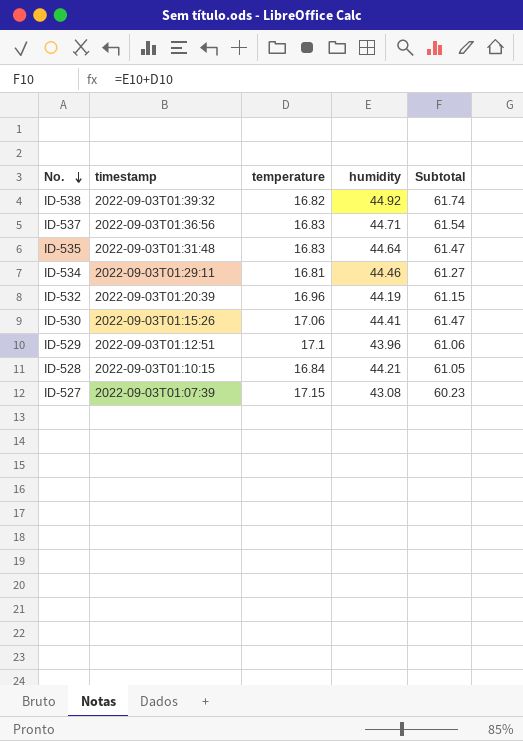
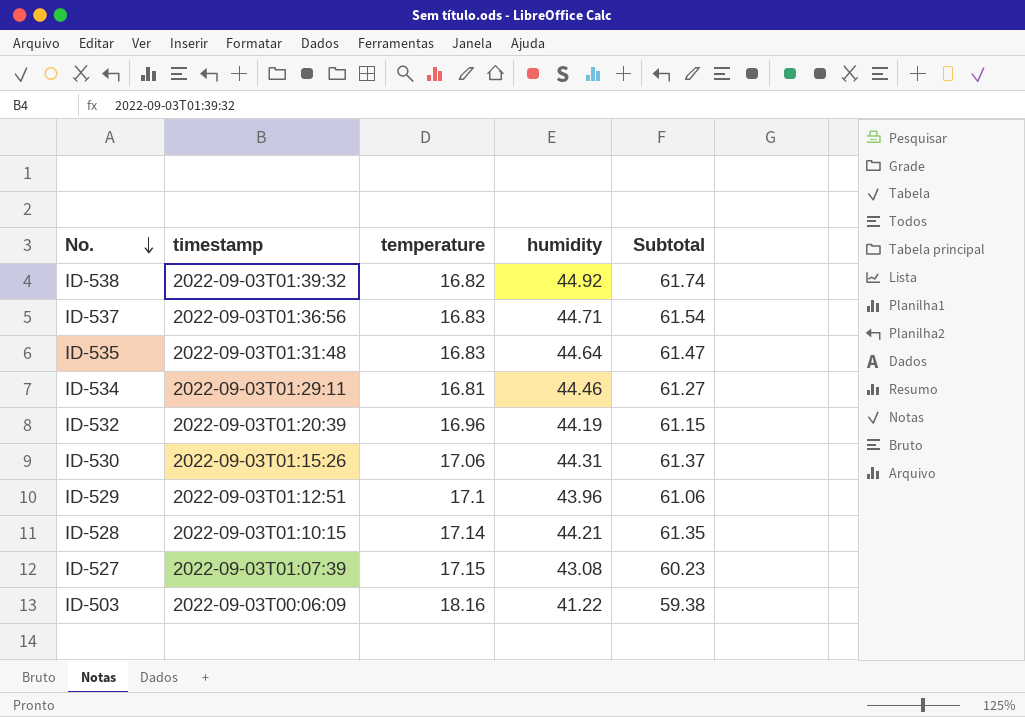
ID-530 | humidity: 44.41 -> 44.31
ID-530 | Subtotal: 61.47 -> 61.37
ID-528 | temperature: 16.84 -> 17.14
ID-528 | Subtotal: 61.05 -> 61.35
row ID-503: none -> 2022-09-03T00:06:09 | 18.16 | 41.22 | 59.38

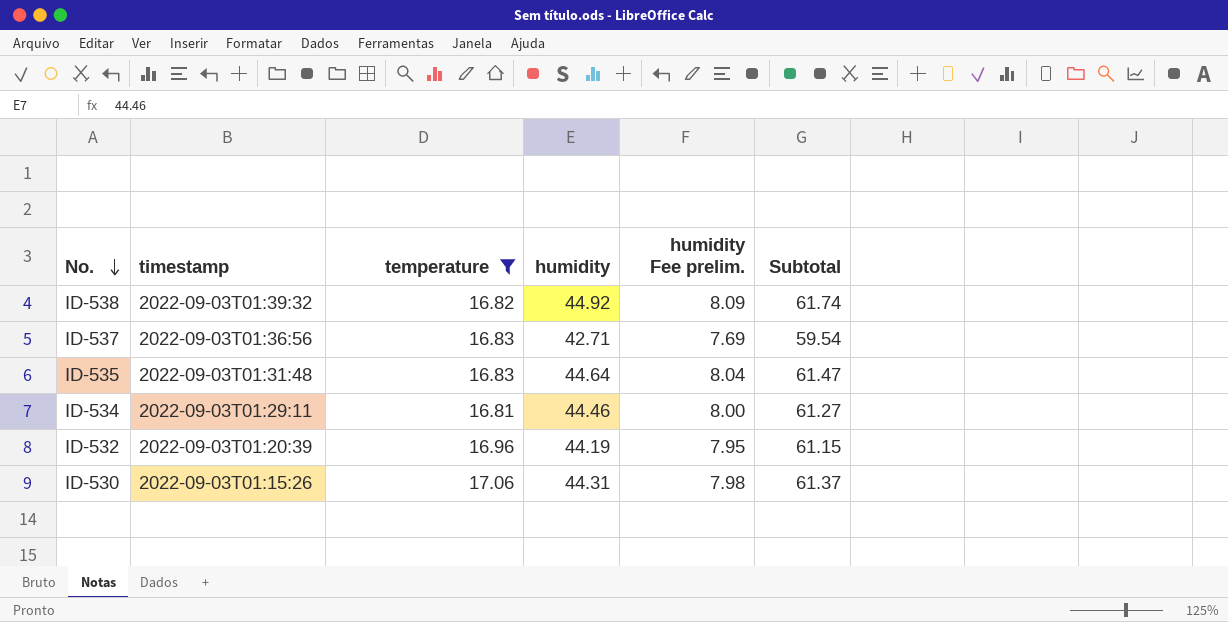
filter: none -> temperature <= 17.06
column humidity Fee prelim. | formula: none -> [humidity] * 0.18
ID-537 | humidity: 44.71 -> 42.71
ID-537 | Subtotal: 61.54 -> 59.54

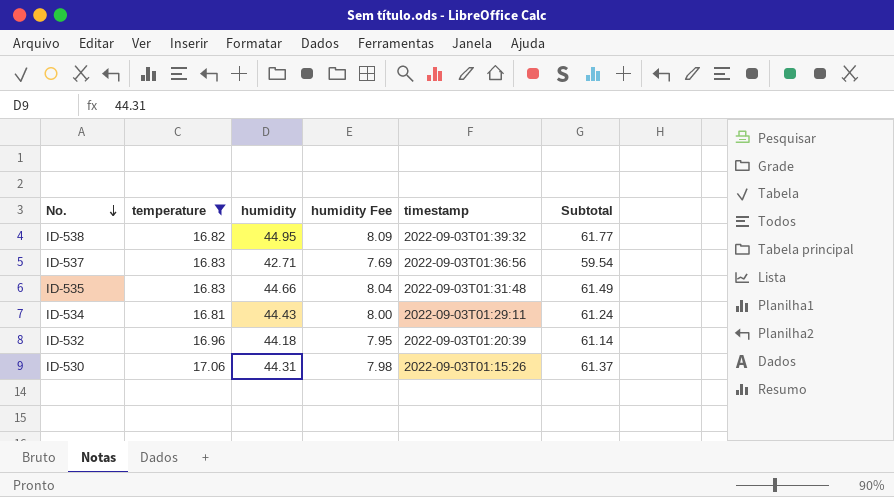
column name: humidity Fee prelim. -> humidity Fee
column timestamp | position: 2 -> 5
ID-538 | humidity: 44.92 -> 44.95
ID-538 | Subtotal: 61.74 -> 61.77
ID-535 | humidity: 44.64 -> 44.66
ID-535 | Subtotal: 61.47 -> 61.49
ID-534 | humidity: 44.46 -> 44.43
ID-534 | Subtotal: 61.27 -> 61.24
ID-532 | humidity: 44.19 -> 44.18
ID-532 | Subtotal: 61.15 -> 61.14

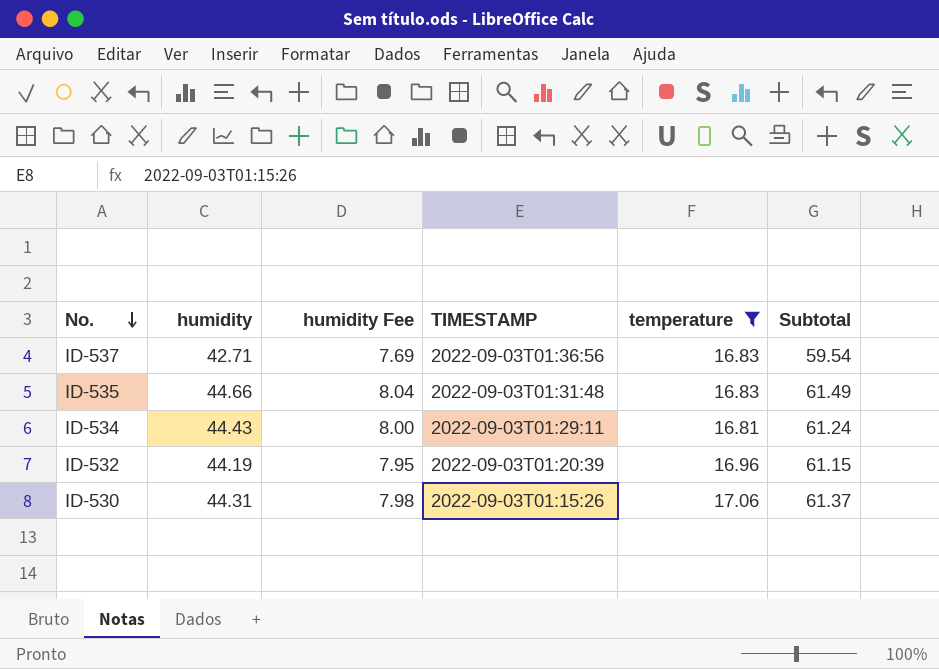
column name: timestamp -> TIMESTAMP
column temperature | position: 2 -> 5
row ID-538: 16.82 | 44.95 | 8.09 | 2022-09-03T01:39:32 | 61.77 -> none
ID-532 | humidity: 44.18 -> 44.19
ID-532 | Subtotal: 61.14 -> 61.15

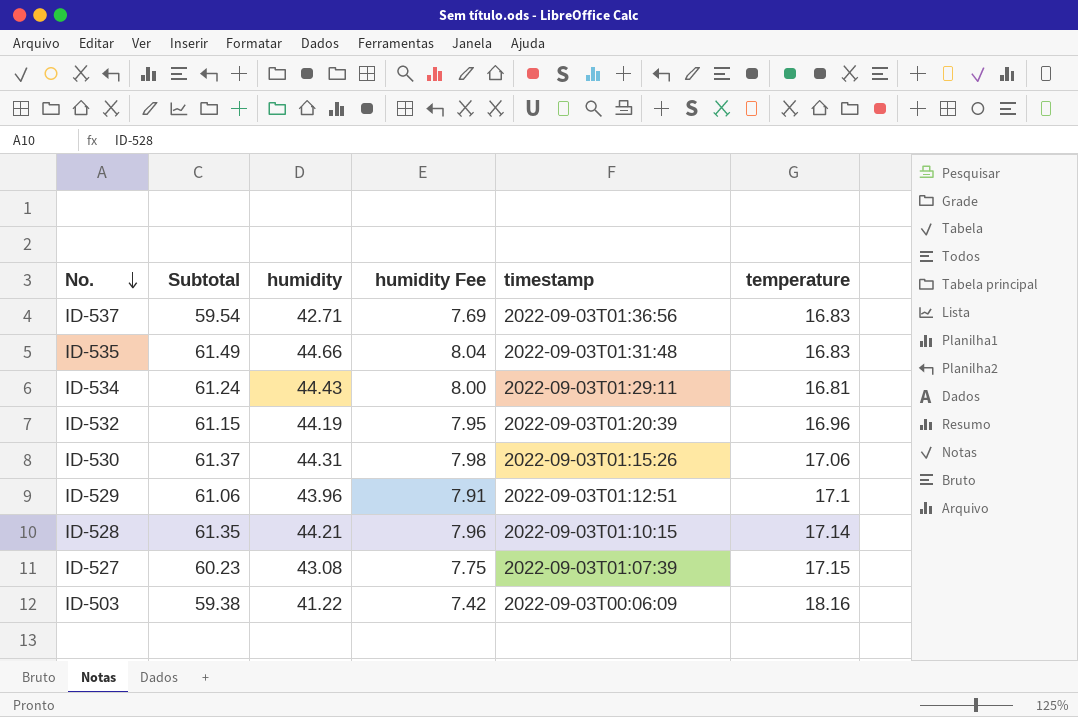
filter: temperature <= 17.06 -> none
column Subtotal | position: 6 -> 2
column name: TIMESTAMP -> timestamp

